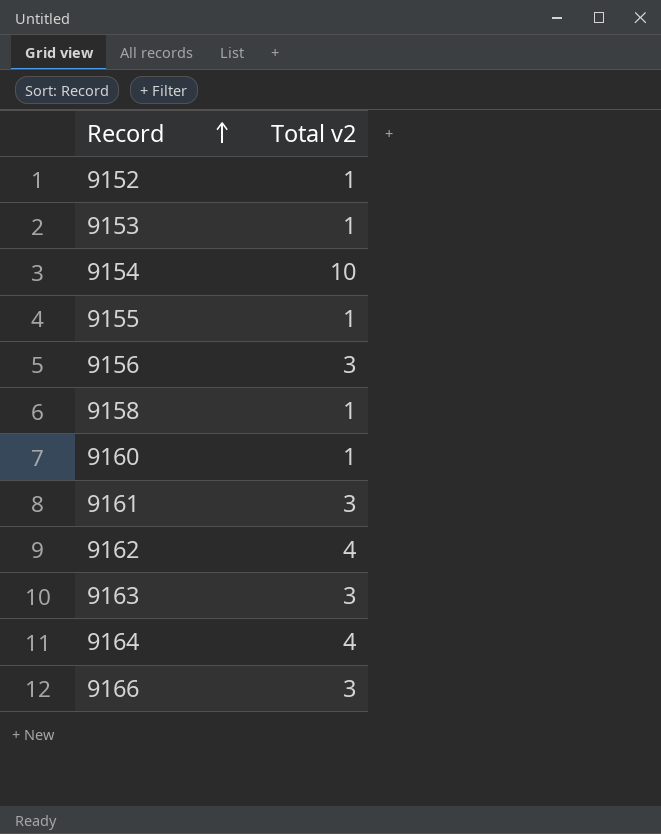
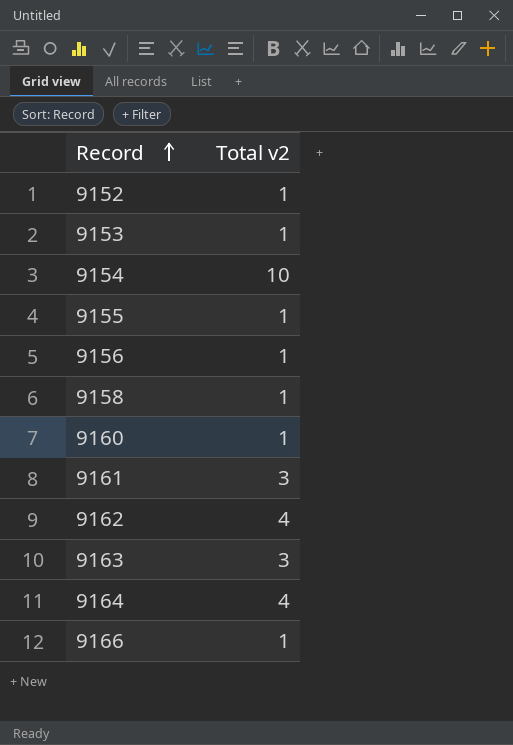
9156 | Total v2: 3 -> 1
9166 | Total v2: 3 -> 1

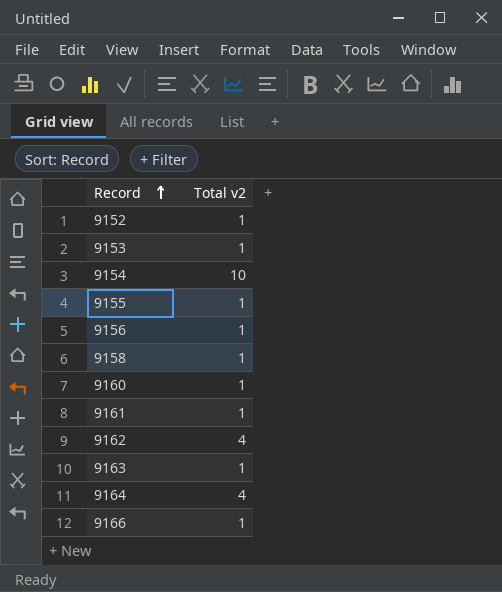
9161 | Total v2: 3 -> 1
9163 | Total v2: 3 -> 1

